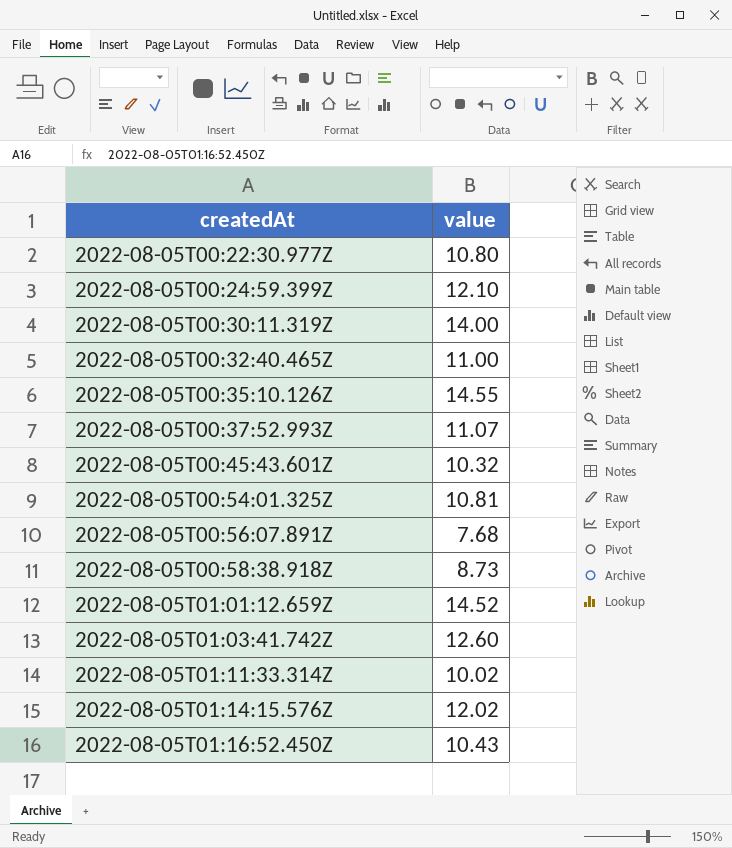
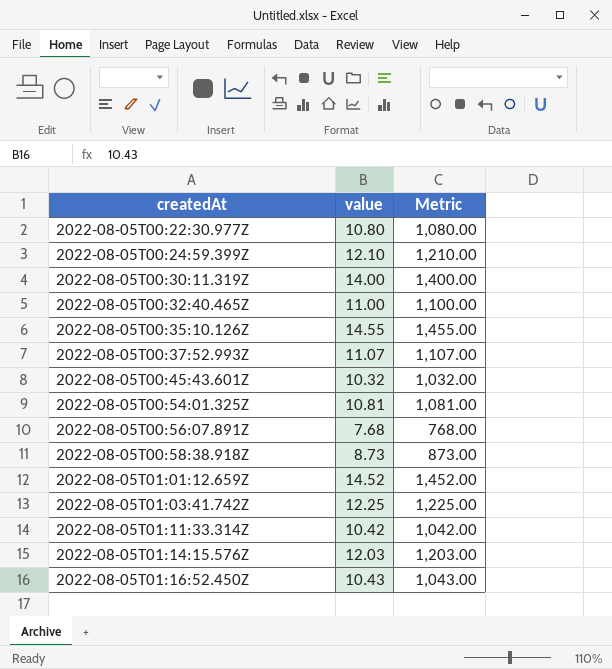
column Metric | formula: none -> [value] * 100
2022-08-05T01:03:41.742Z | value: 12.60 -> 12.25
2022-08-05T01:11:33.314Z | value: 10.02 -> 10.42
2022-08-05T01:14:15.576Z | value: 12.02 -> 12.03

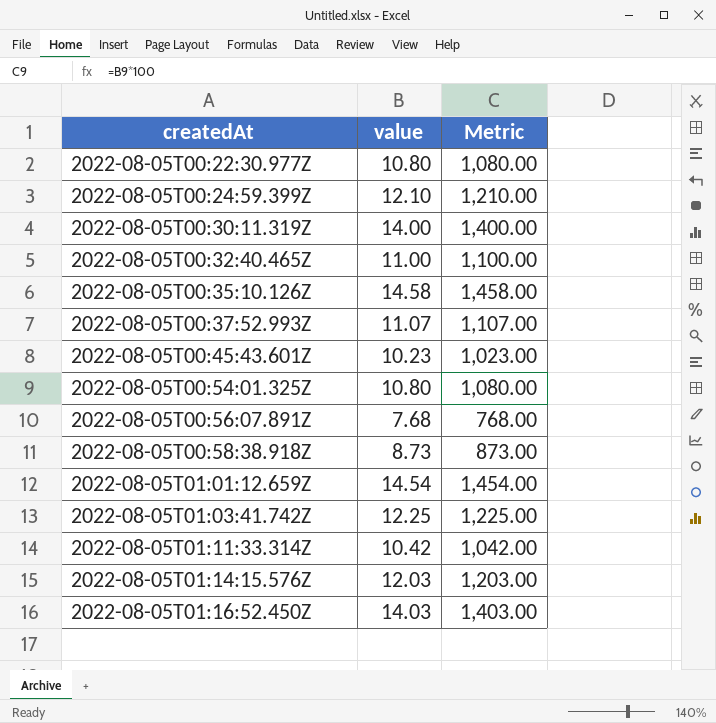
2022-08-05T00:35:10.126Z | value: 14.55 -> 14.58
2022-08-05T00:35:10.126Z | Metric: 1,455.00 -> 1,458.00
2022-08-05T00:45:43.601Z | value: 10.32 -> 10.23
2022-08-05T00:45:43.601Z | Metric: 1,032.00 -> 1,023.00
2022-08-05T00:54:01.325Z | value: 10.81 -> 10.80
2022-08-05T00:54:01.325Z | Metric: 1,081.00 -> 1,080.00
2022-08-05T01:01:12.659Z | value: 14.52 -> 14.54
2022-08-05T01:01:12.659Z | Metric: 1,452.00 -> 1,454.00
2022-08-05T01:16:52.450Z | value: 10.43 -> 14.03
2022-08-05T01:16:52.450Z | Metric: 1,043.00 -> 1,403.00

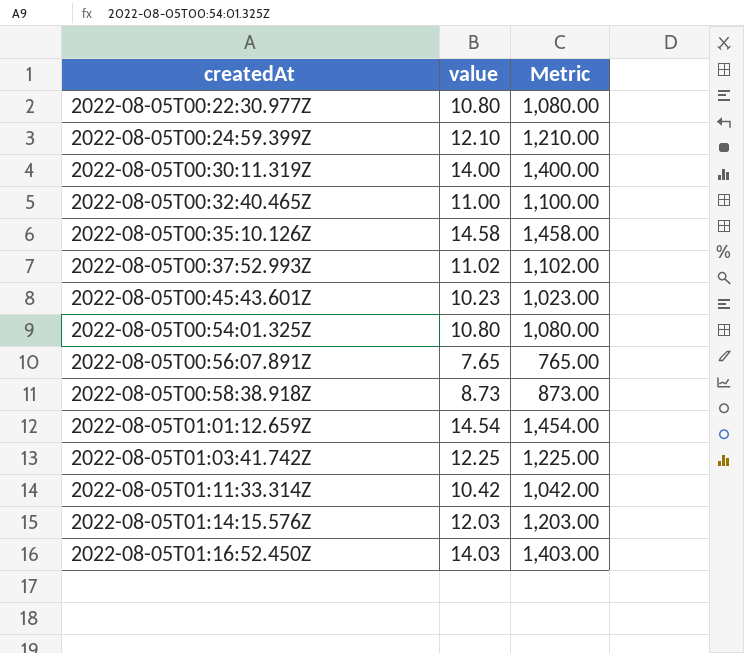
2022-08-05T00:37:52.993Z | value: 11.07 -> 11.02
2022-08-05T00:37:52.993Z | Metric: 1,107.00 -> 1,102.00
2022-08-05T00:56:07.891Z | value: 7.68 -> 7.65
2022-08-05T00:56:07.891Z | Metric: 768.00 -> 765.00

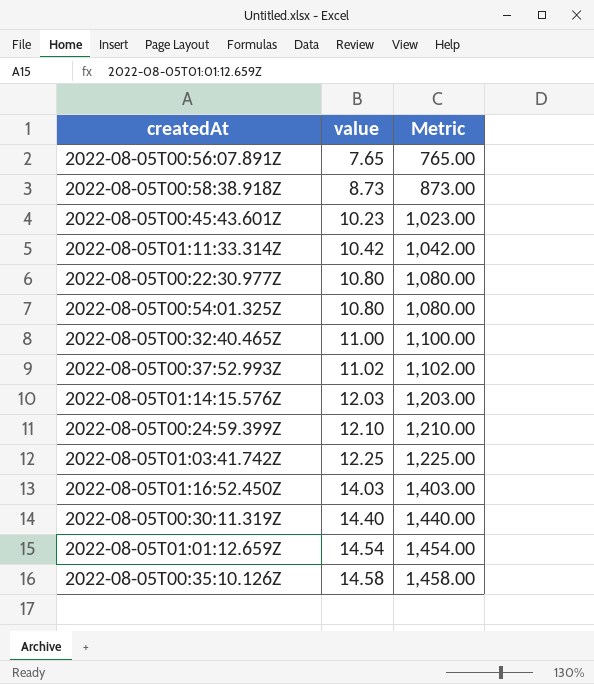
row order: createdAt ascending -> value ascending
2022-08-05T00:30:11.319Z | value: 14.00 -> 14.40
2022-08-05T00:30:11.319Z | Metric: 1,400.00 -> 1,440.00

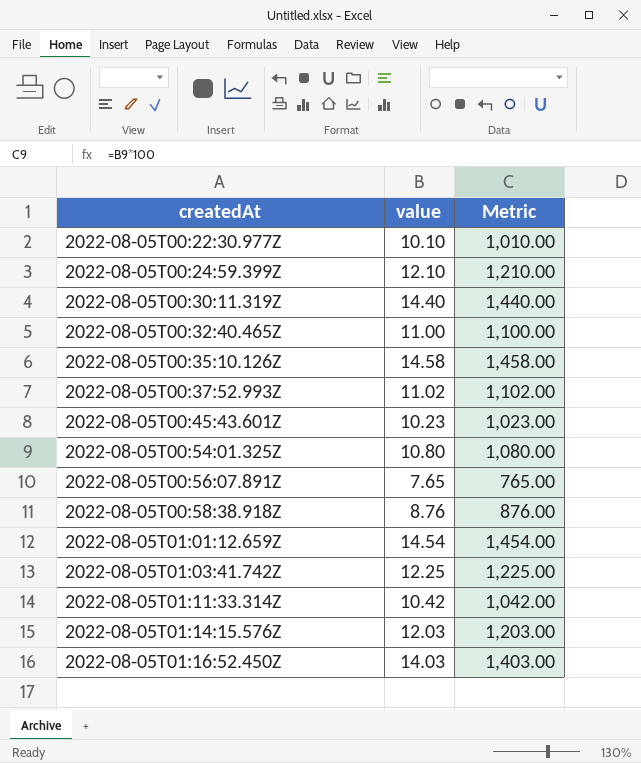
row order: value ascending -> createdAt ascending
2022-08-05T00:22:30.977Z | value: 10.80 -> 10.10
2022-08-05T00:22:30.977Z | Metric: 1,080.00 -> 1,010.00
2022-08-05T00:58:38.918Z | value: 8.73 -> 8.76
2022-08-05T00:58:38.918Z | Metric: 873.00 -> 876.00

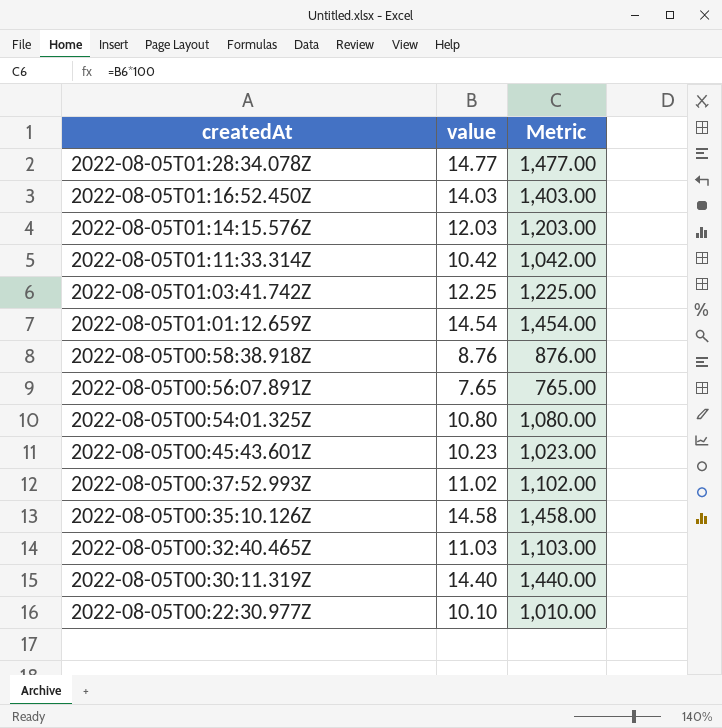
row order: createdAt ascending -> createdAt descending
row 2022-08-05T00:24:59.399Z: 12.10 | 1,210.00 -> none
row 2022-08-05T01:28:34.078Z: none -> 14.77 | 1,477.00
2022-08-05T00:32:40.465Z | value: 11.00 -> 11.03
2022-08-05T00:32:40.465Z | Metric: 1,100.00 -> 1,103.00

